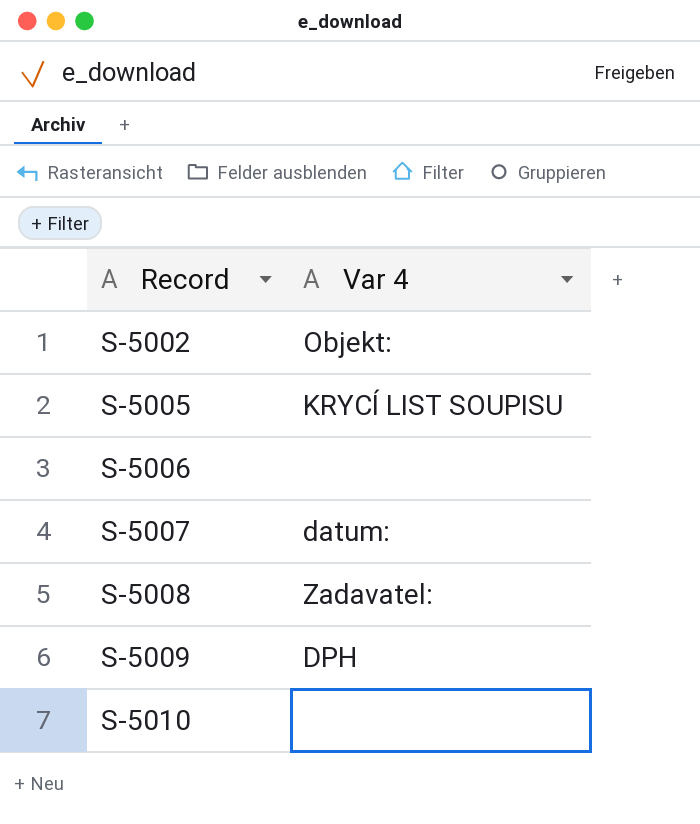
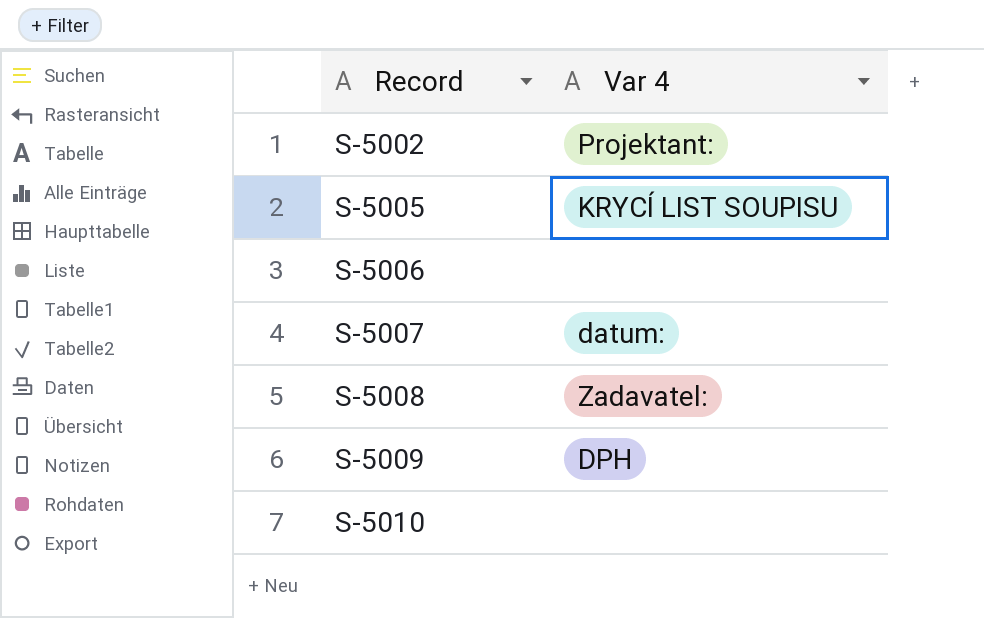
S-5002 | Var 4: Objekt: -> Projektant:

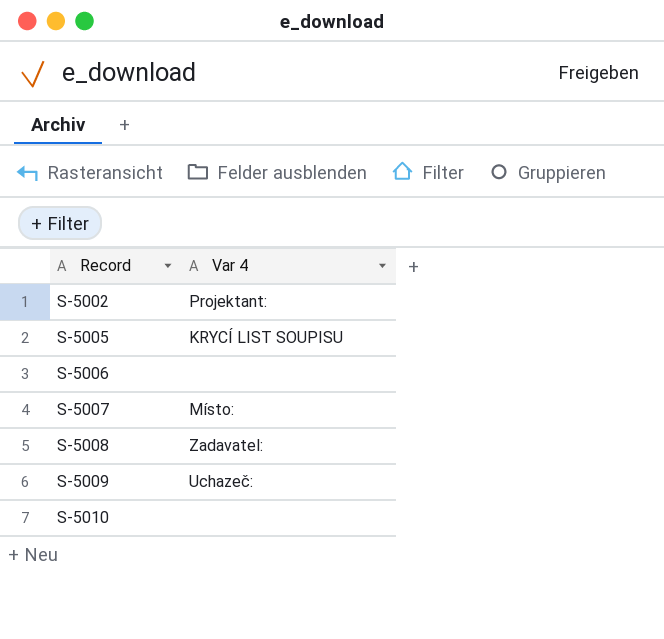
S-5007 | Var 4: datum: -> Místo:
S-5009 | Var 4: DPH -> Uchazeč:

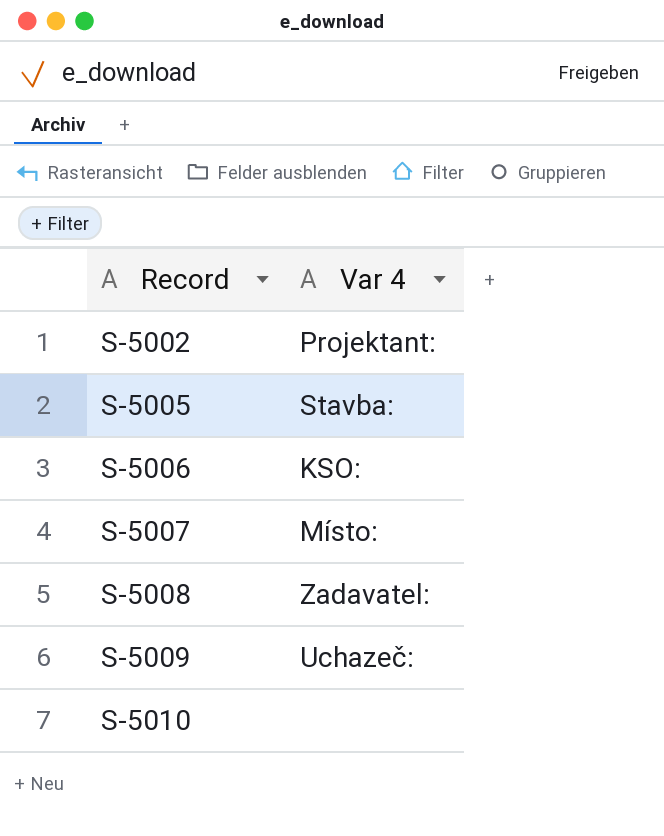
S-5005 | Var 4: KRYCÍ LIST SOUPISU -> Stavba:
S-5006 | Var 4: none -> KSO:

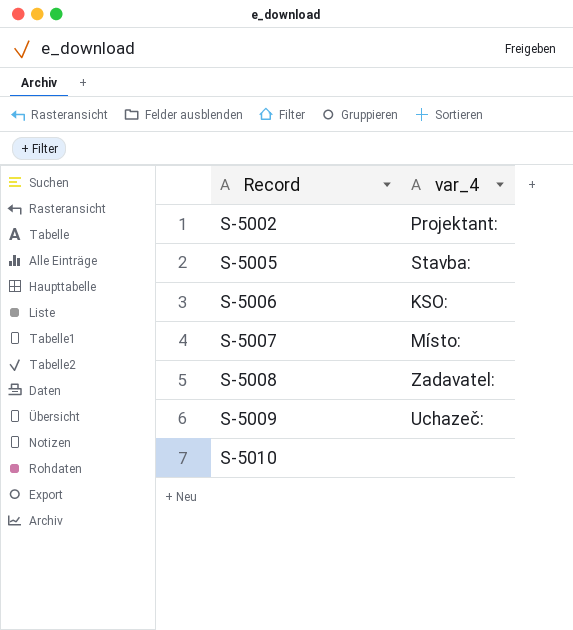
column name: Var 4 -> var_4

